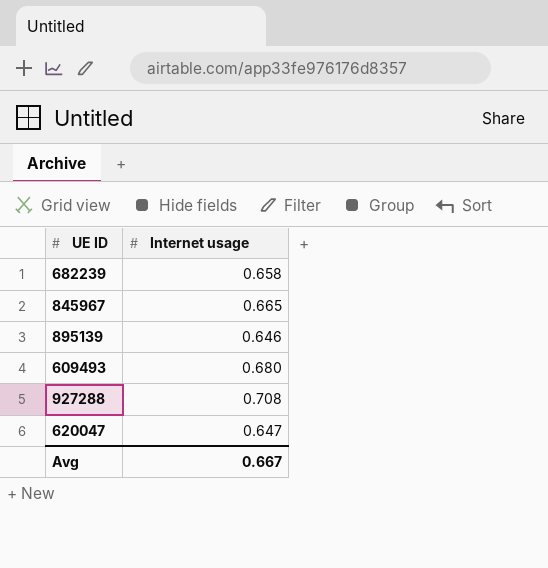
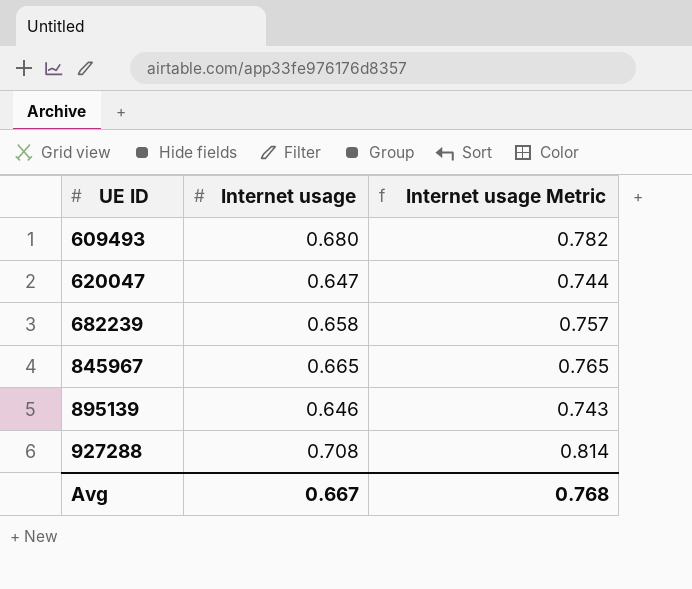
row order: none -> UE ID ascending
column Internet usage Metric | formula: none -> [Internet usage] * 1.15

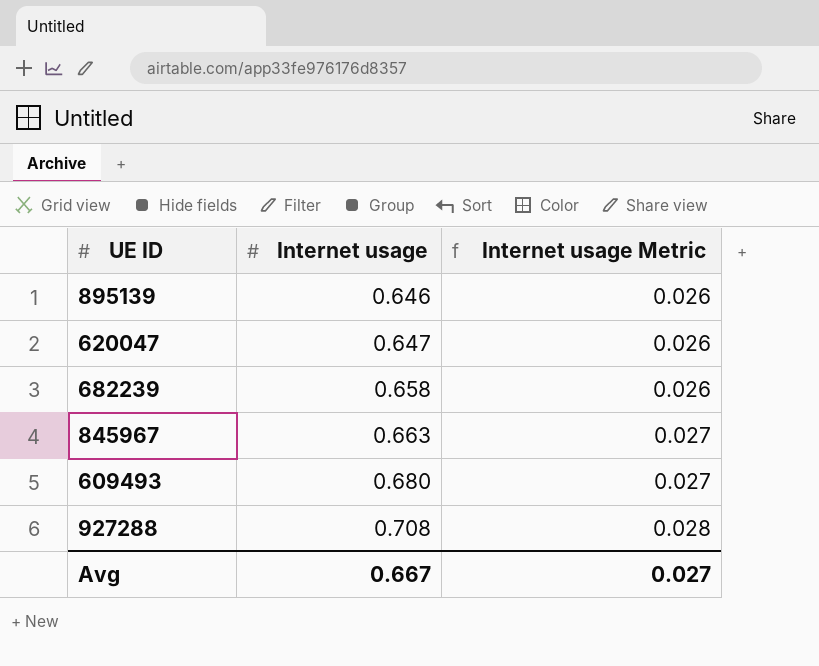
row order: UE ID ascending -> Internet usage ascending
column Internet usage Metric | formula: [Internet usage] * 1.15 -> [Internet usage] * 0.04
845967 | Internet usage: 0.665 -> 0.663
Avg | Internet usage Metric: 0.768 -> 0.027

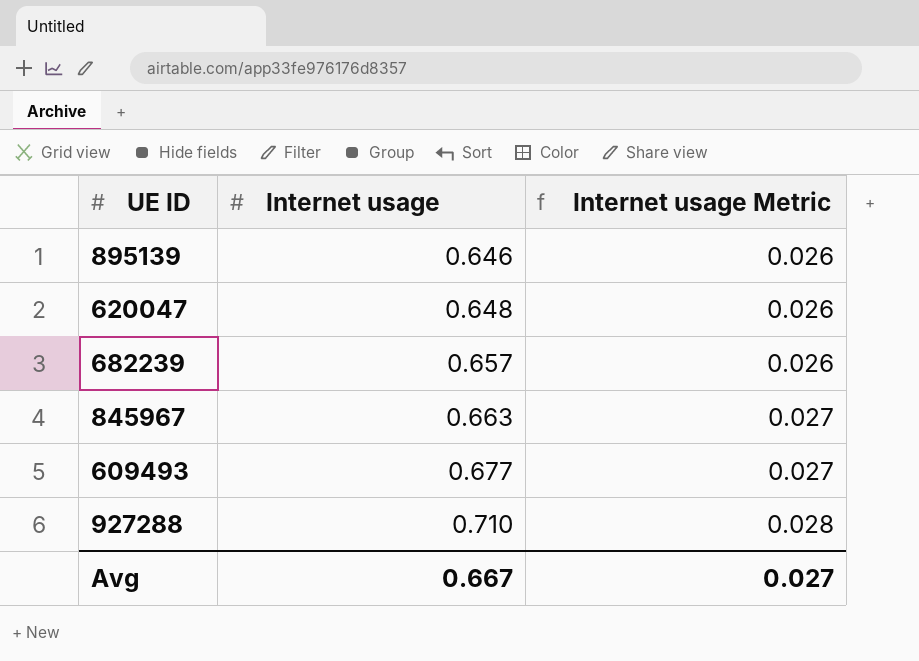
620047 | Internet usage: 0.647 -> 0.648
682239 | Internet usage: 0.658 -> 0.657
609493 | Internet usage: 0.680 -> 0.677
927288 | Internet usage: 0.708 -> 0.710

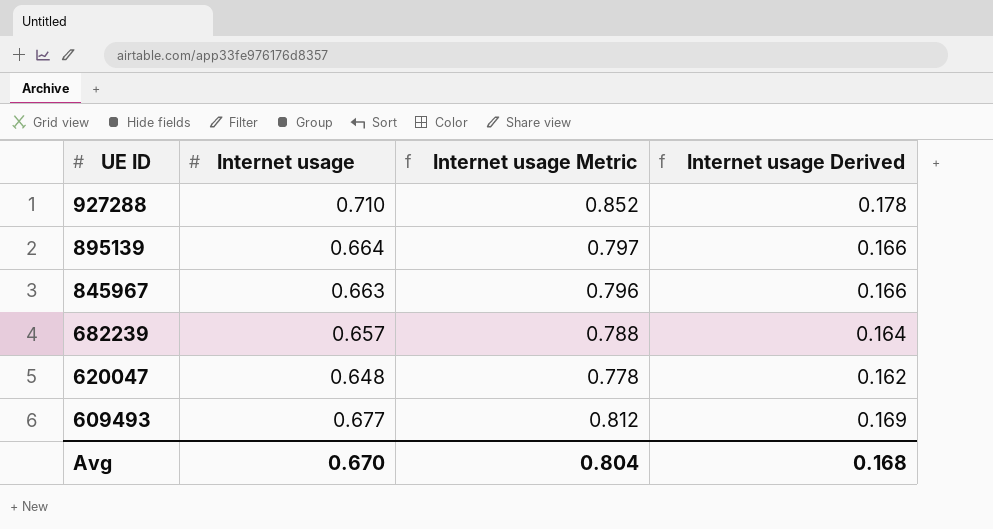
row order: Internet usage ascending -> UE ID descending
column Internet usage Metric | formula: [Internet usage] * 0.04 -> [Internet usage] * 1.2
column Internet usage Derived | formula: none -> [Internet usage] * 0.25
895139 | Internet usage: 0.646 -> 0.664
Avg | Internet usage: 0.667 -> 0.670
Avg | Internet usage Metric: 0.027 -> 0.804

